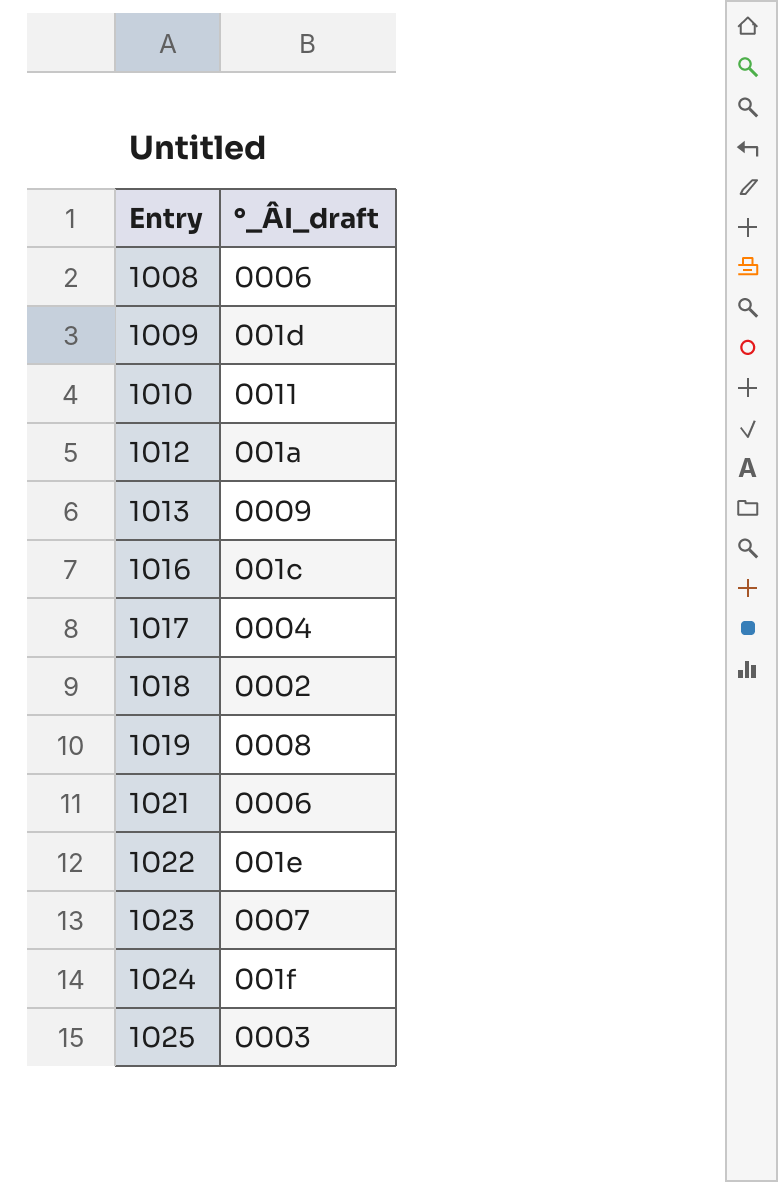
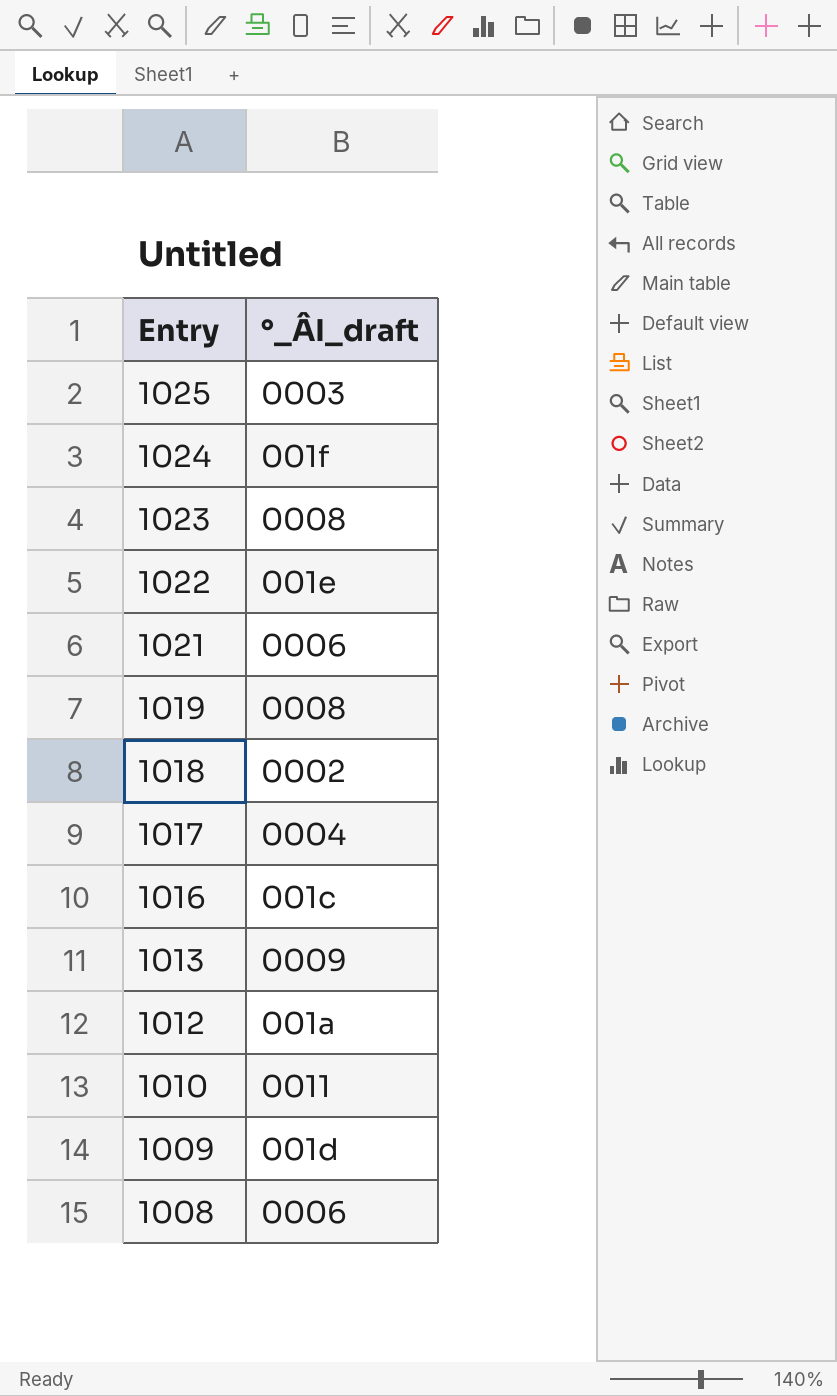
row order: Entry ascending -> Entry descending
1023 | °_ÂI_draft: 0007 -> 0008

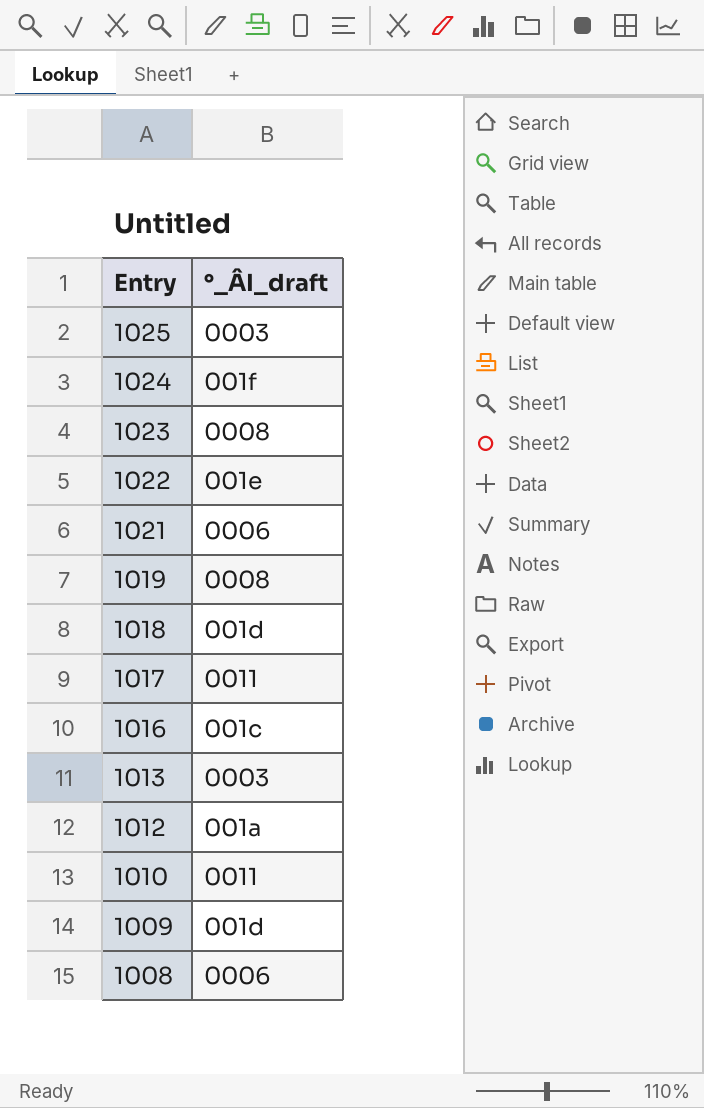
1018 | °_ÂI_draft: 0002 -> 001d
1017 | °_ÂI_draft: 0004 -> 0011
1013 | °_ÂI_draft: 0009 -> 0003

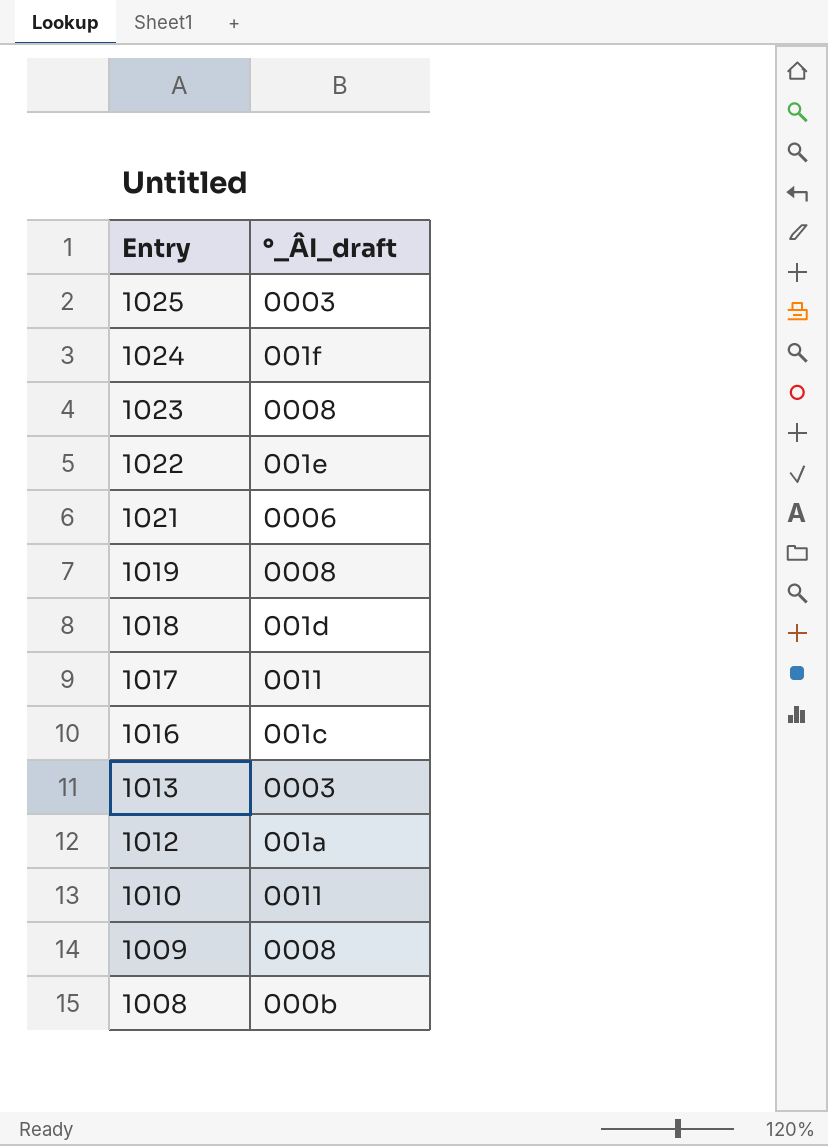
1009 | °_ÂI_draft: 001d -> 0008
1008 | °_ÂI_draft: 0006 -> 000b

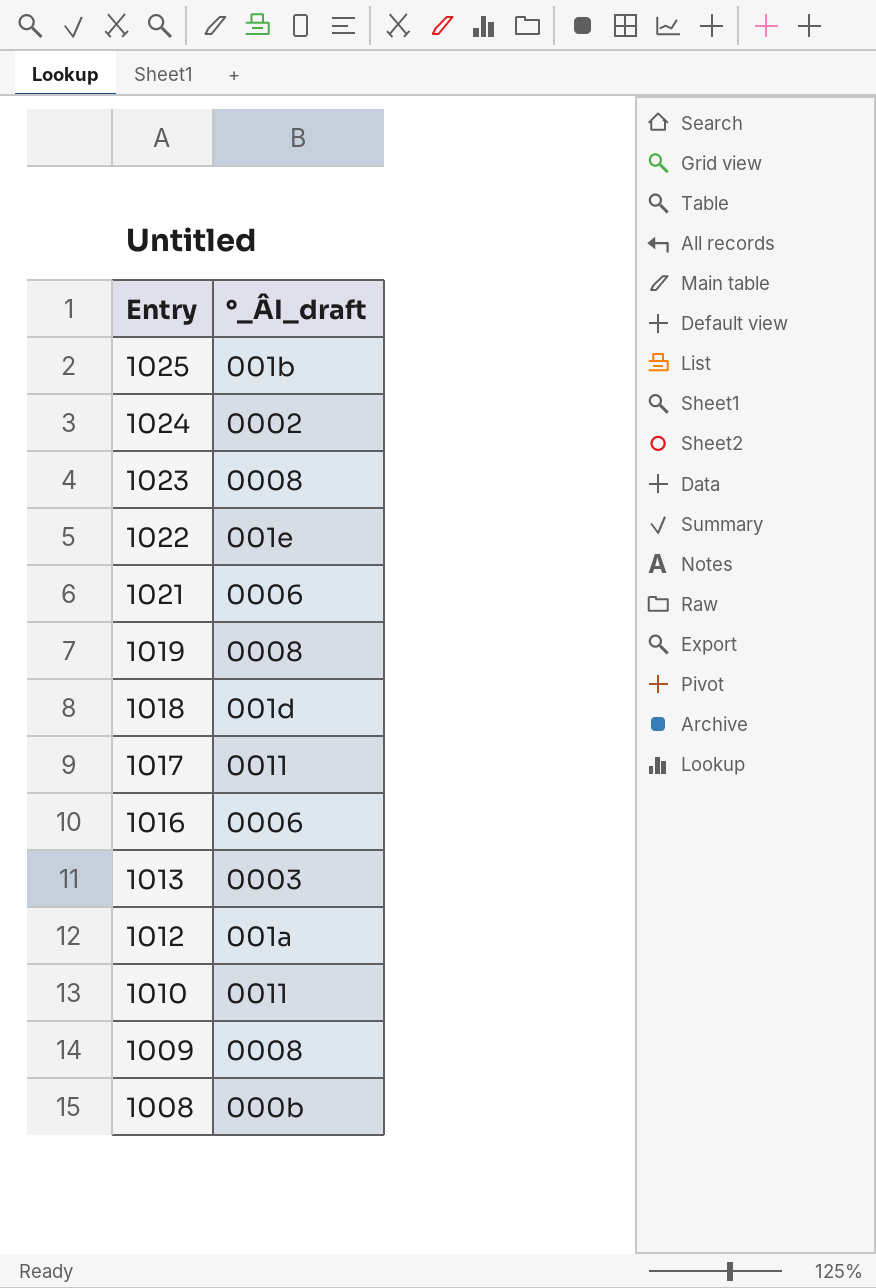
1025 | °_ÂI_draft: 0003 -> 001b
1024 | °_ÂI_draft: 001f -> 0002
1016 | °_ÂI_draft: 001c -> 0006

